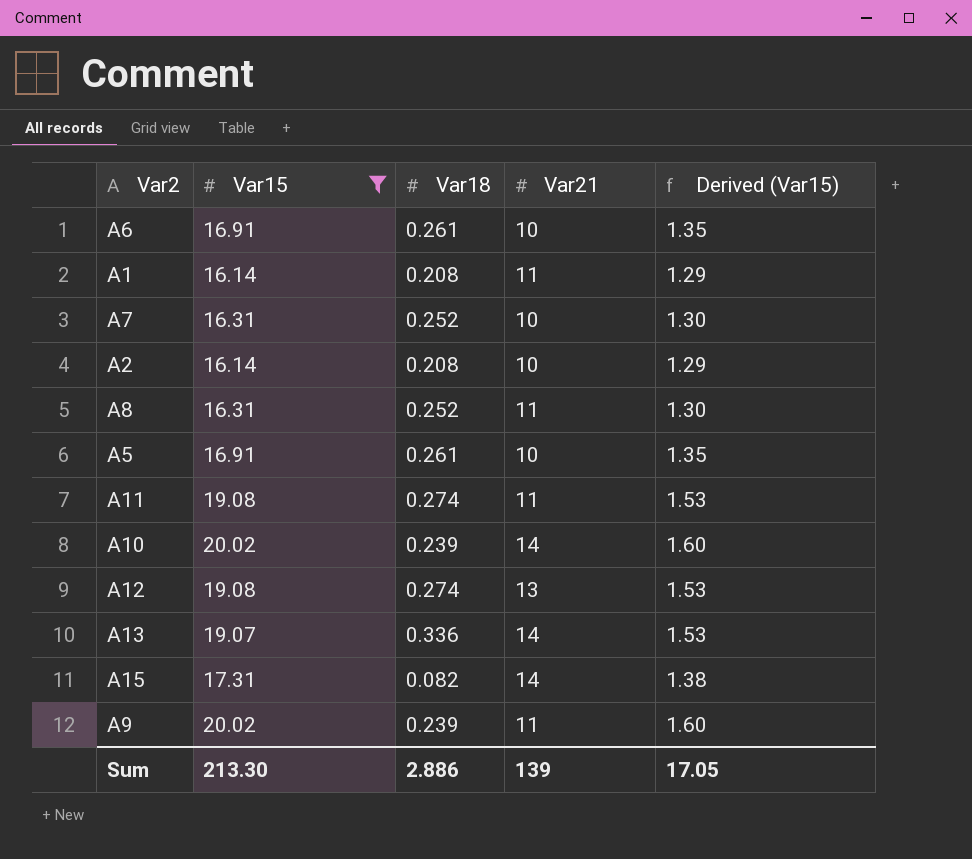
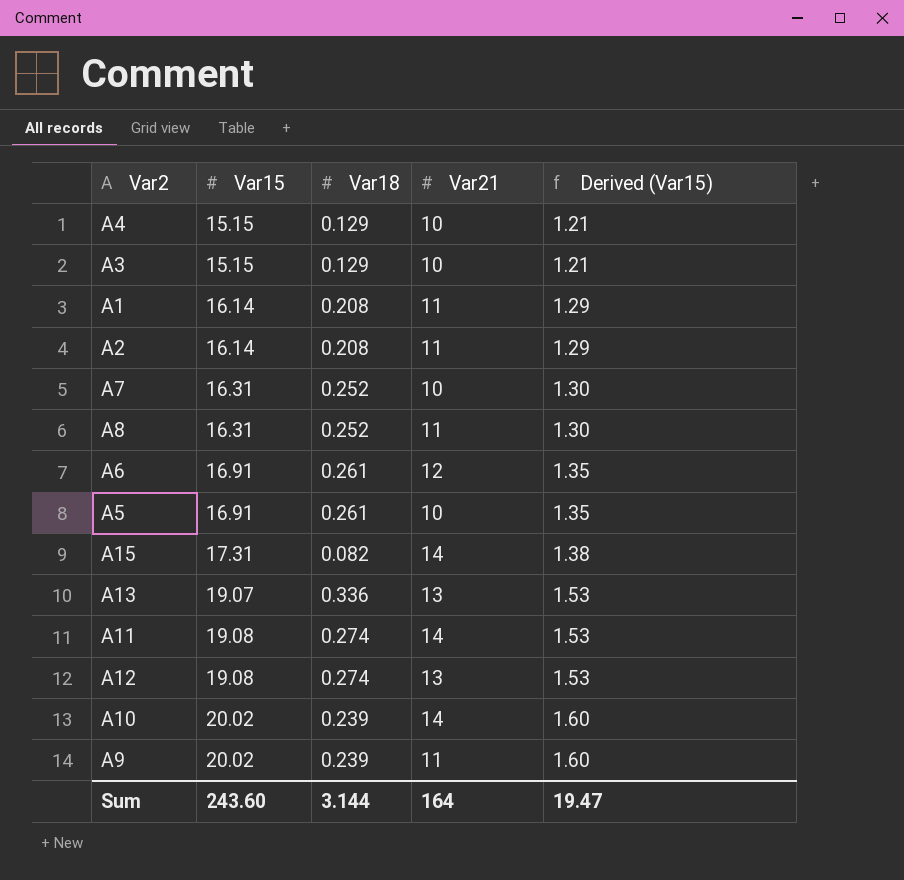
filter: Var15 != 15.15 -> none
row order: none -> Var15 ascending
A2 | Var21: 10 -> 11
A6 | Var21: 10 -> 12
A13 | Var21: 14 -> 13
A11 | Var21: 11 -> 14
Sum | Var15: 213.30 -> 243.60
Sum | Var18: 2.886 -> 3.144
Sum | Var21: 139 -> 164
Sum | Derived (Var15): 17.05 -> 19.47

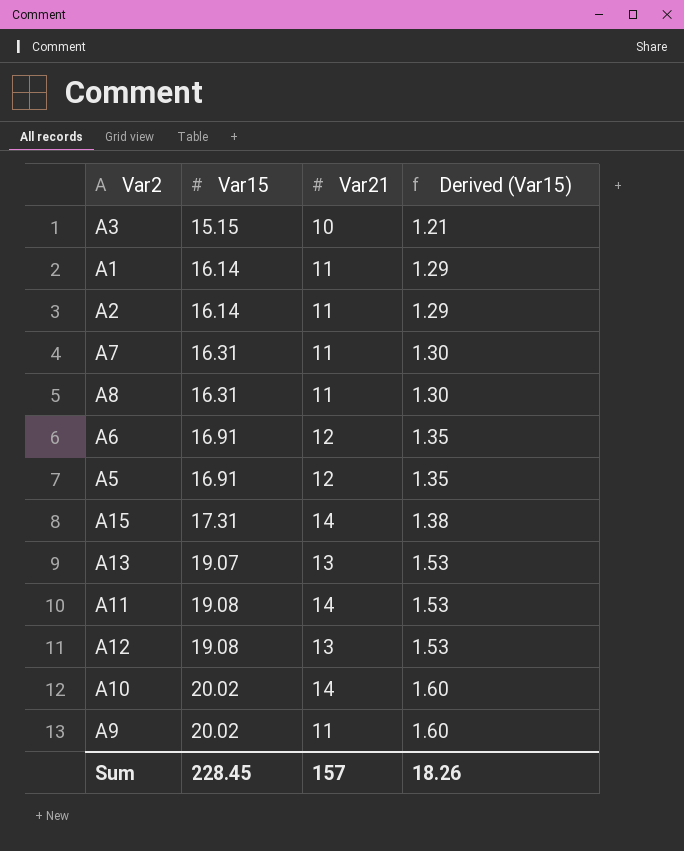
column Var18 | position: 3 -> none
row A4: 15.15 | 0.129 | 10 | 1.21 -> none
A7 | Var21: 10 -> 11
A5 | Var21: 10 -> 12
Sum | Var15: 243.60 -> 228.45
Sum | Var21: 164 -> 157
Sum | Derived (Var15): 19.47 -> 18.26

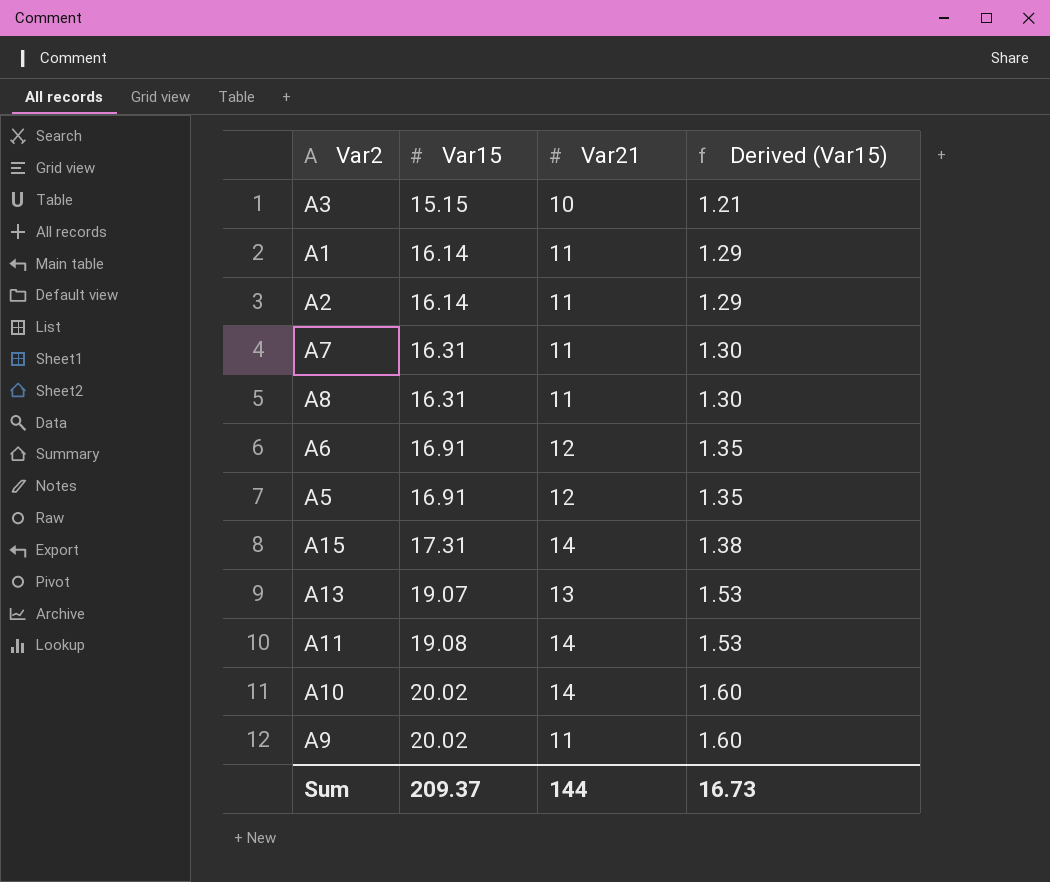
row A12: 19.08 | 13 | 1.53 -> none
Sum | Var15: 228.45 -> 209.37
Sum | Var21: 157 -> 144
Sum | Derived (Var15): 18.26 -> 16.73

